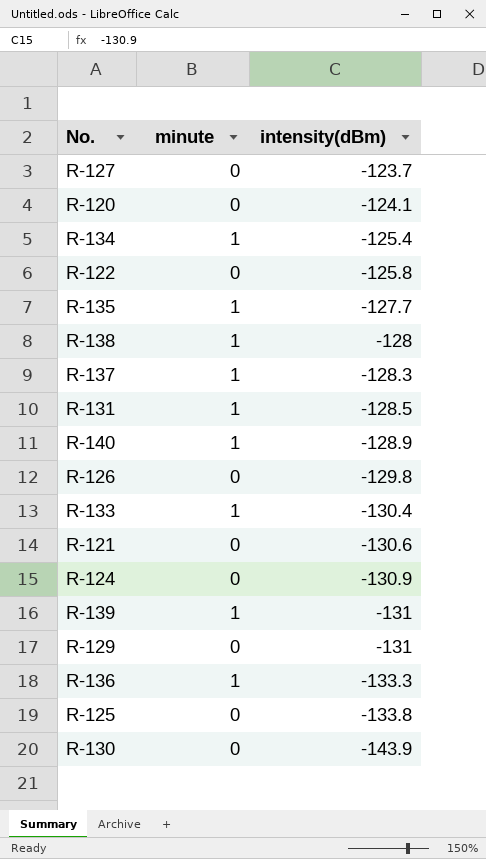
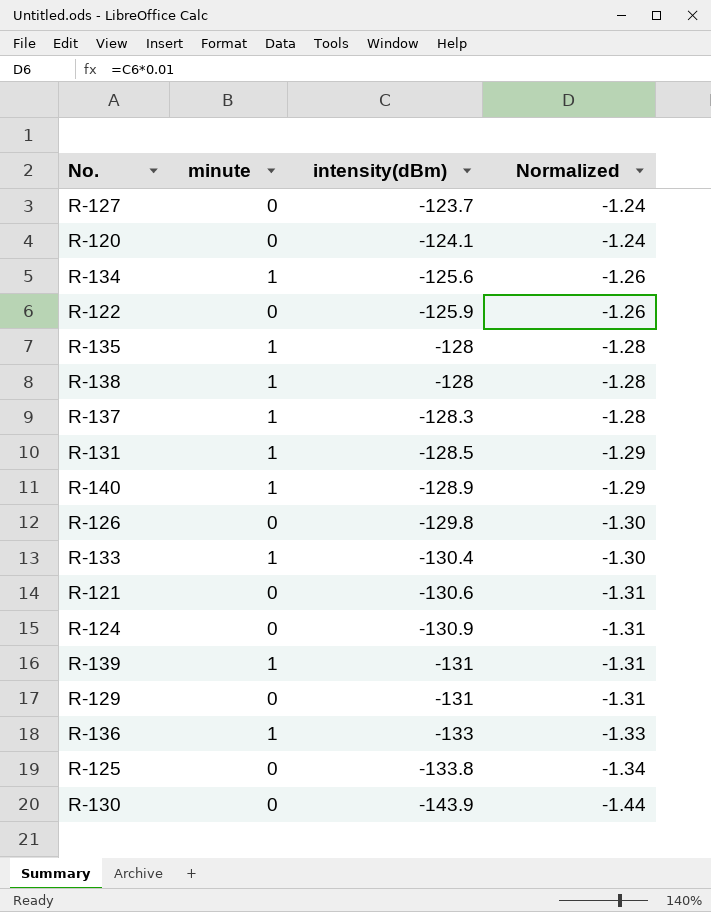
column Normalized | formula: none -> [intensity(dBm)] * 0.01
R-134 | intensity(dBm): -125.4 -> -125.6
R-122 | intensity(dBm): -125.8 -> -125.9
R-135 | intensity(dBm): -127.7 -> -128
R-136 | intensity(dBm): -133.3 -> -133

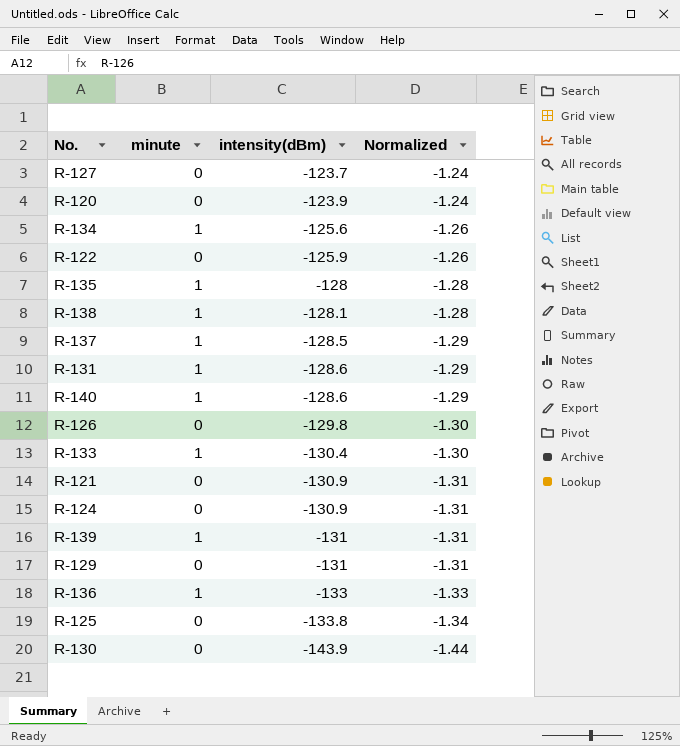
R-120 | intensity(dBm): -124.1 -> -123.9
R-138 | intensity(dBm): -128 -> -128.1
R-137 | intensity(dBm): -128.3 -> -128.5
R-137 | Normalized: -1.28 -> -1.29
R-131 | intensity(dBm): -128.5 -> -128.6
R-140 | intensity(dBm): -128.9 -> -128.6
R-121 | intensity(dBm): -130.6 -> -130.9

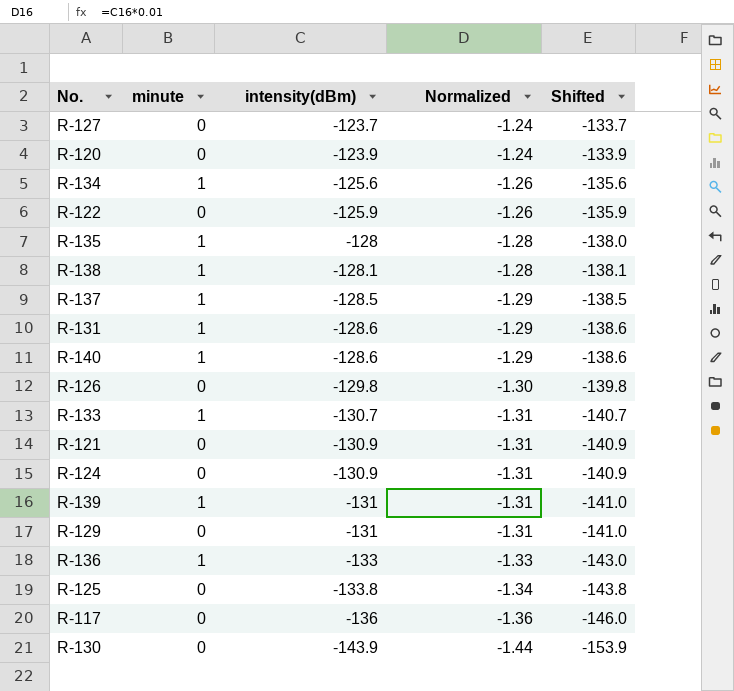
column Shifted | formula: none -> [intensity(dBm)] - 10
R-133 | intensity(dBm): -130.4 -> -130.7
R-133 | Normalized: -1.30 -> -1.31
row R-117: none -> 0 | -136 | -1.36 | -146.0

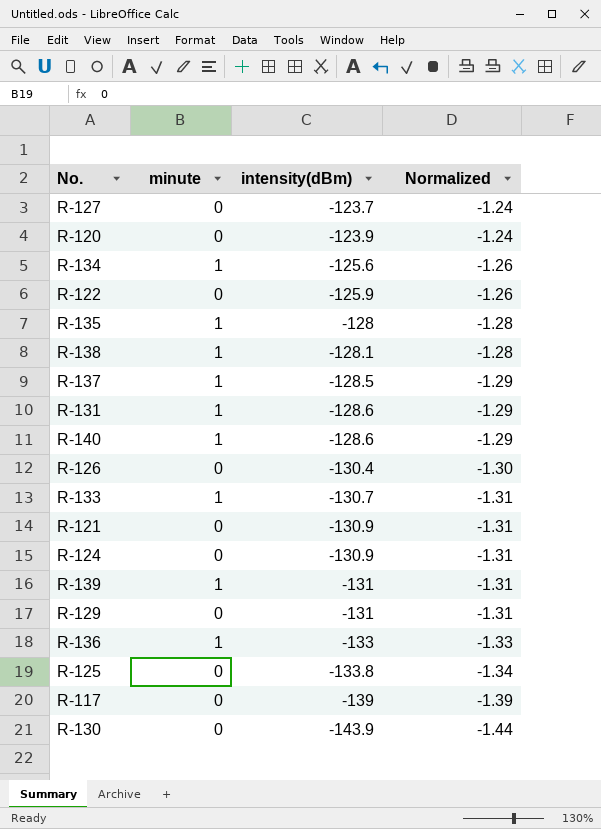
column Shifted | formula: [intensity(dBm)] - 10 -> none
R-126 | intensity(dBm): -129.8 -> -130.4
R-117 | intensity(dBm): -136 -> -139
R-117 | Normalized: -1.36 -> -1.39

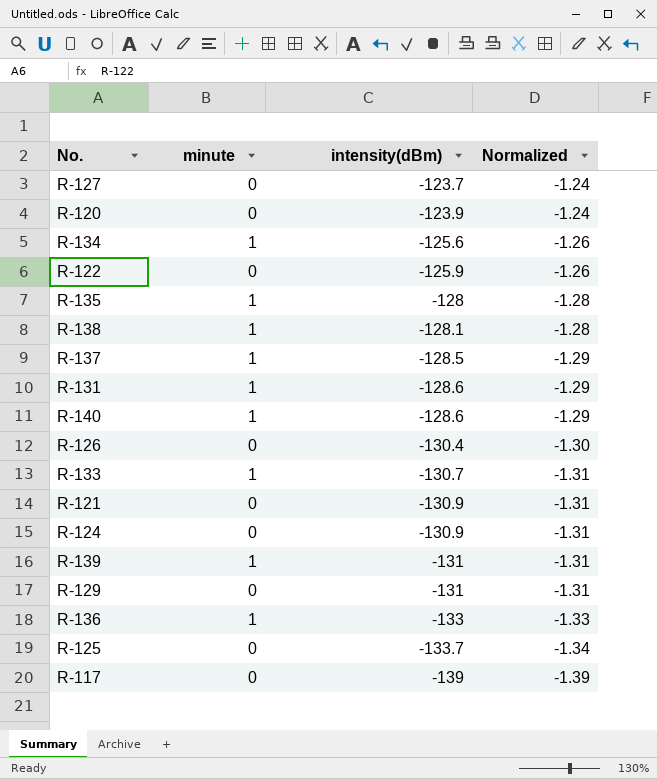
row R-130: 0 | -143.9 | -1.44 -> none
R-125 | intensity(dBm): -133.8 -> -133.7

